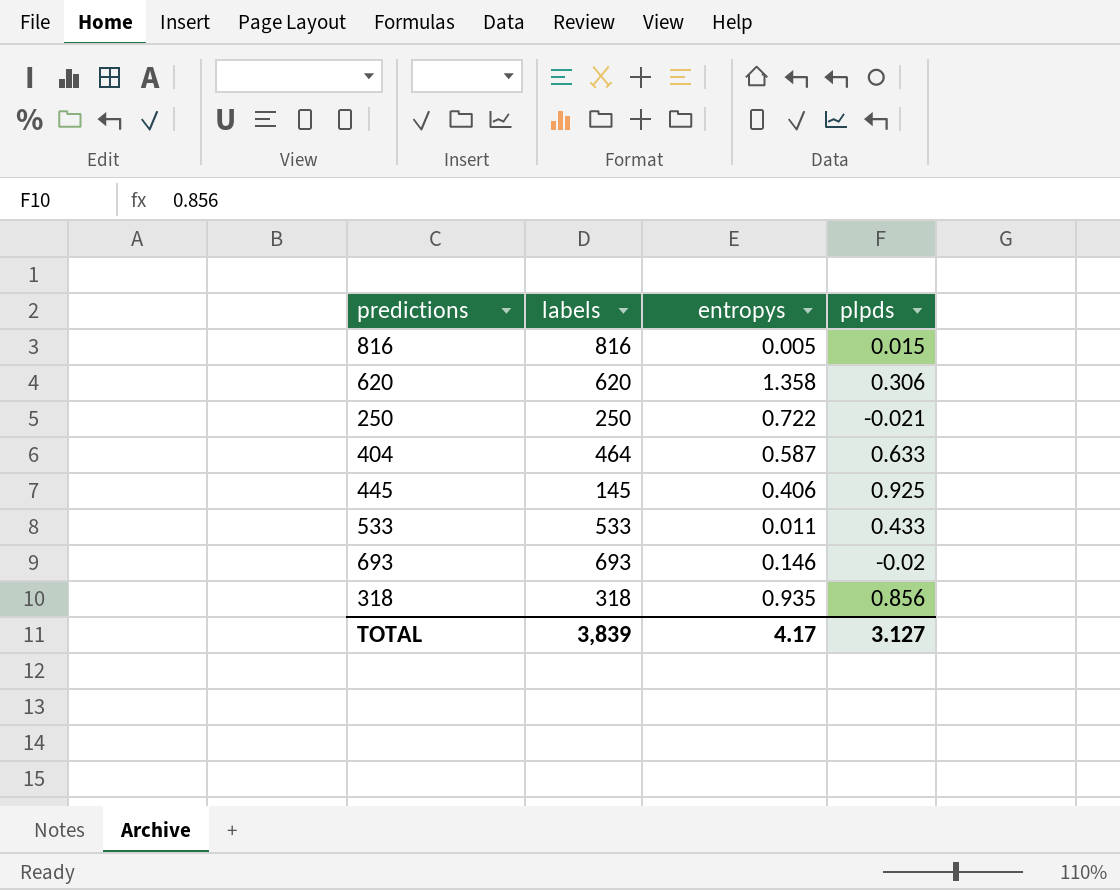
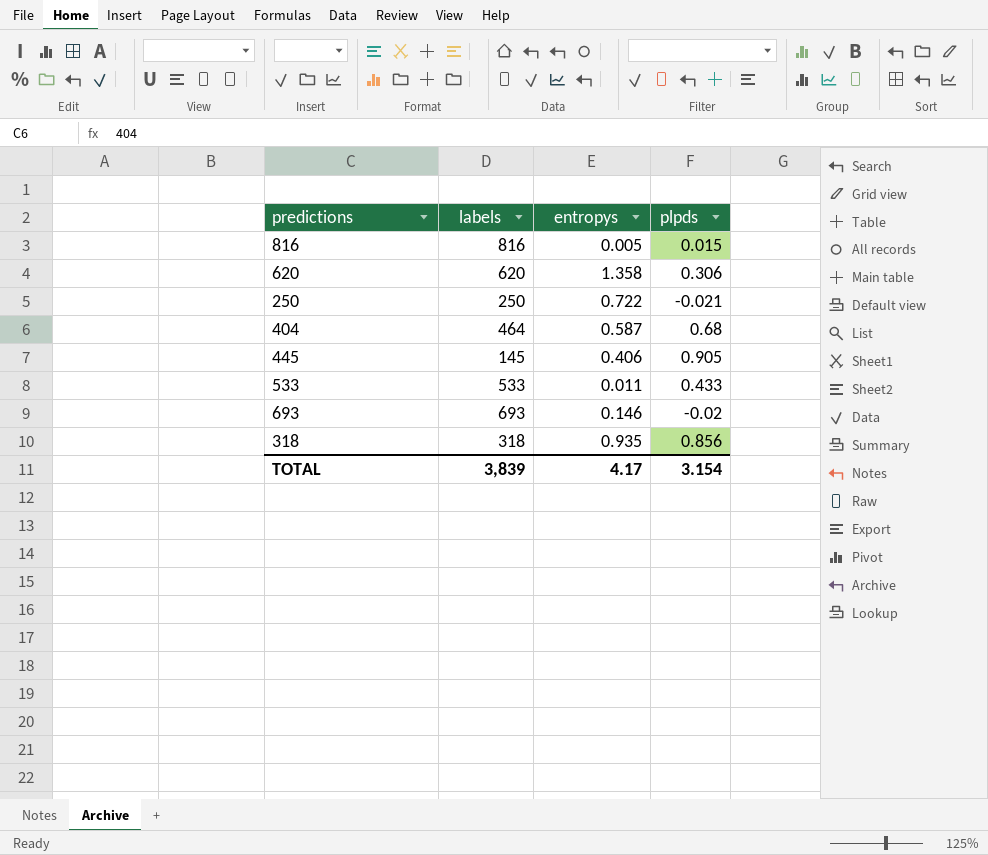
404 | plpds: 0.633 -> 0.68
445 | plpds: 0.925 -> 0.905
TOTAL | plpds: 3.127 -> 3.154

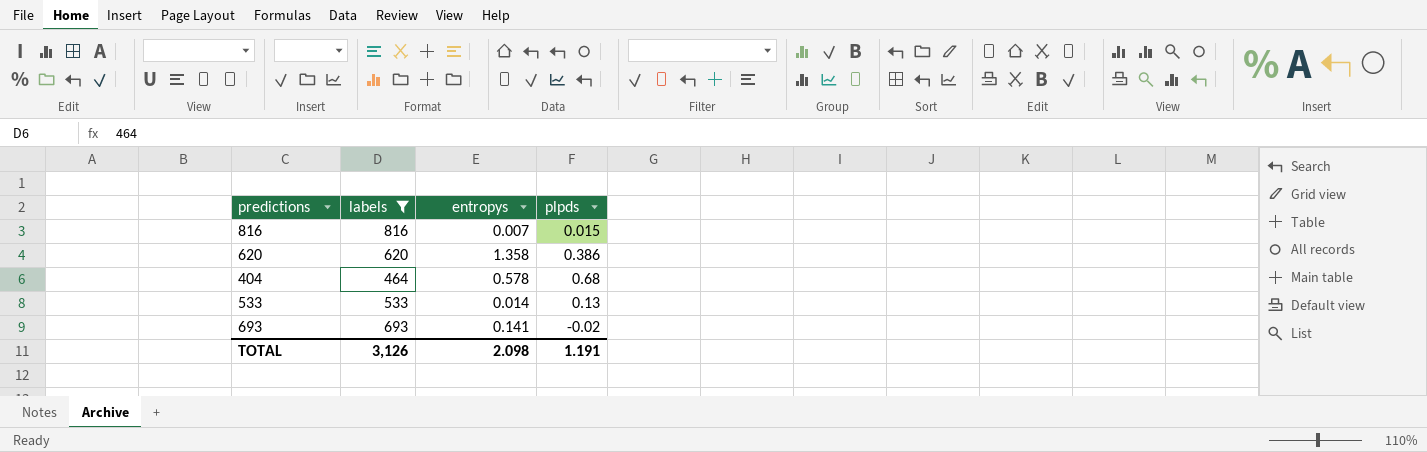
filter: none -> labels >= 464
816 | entropys: 0.005 -> 0.007
620 | plpds: 0.306 -> 0.386
404 | entropys: 0.587 -> 0.578
533 | entropys: 0.011 -> 0.014
533 | plpds: 0.433 -> 0.13
693 | entropys: 0.146 -> 0.141
TOTAL | labels: 3,839 -> 3,126
TOTAL | entropys: 4.17 -> 2.098
TOTAL | plpds: 3.154 -> 1.191

